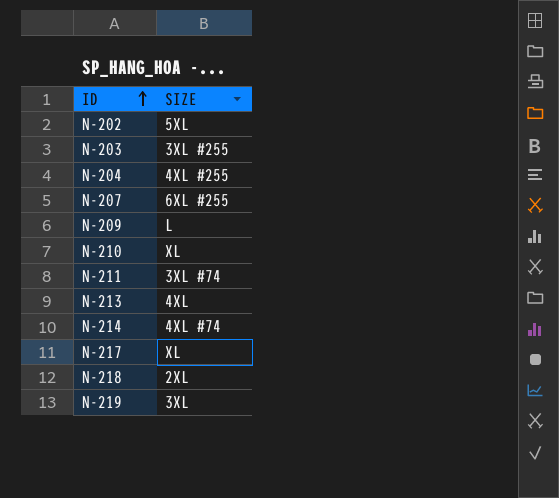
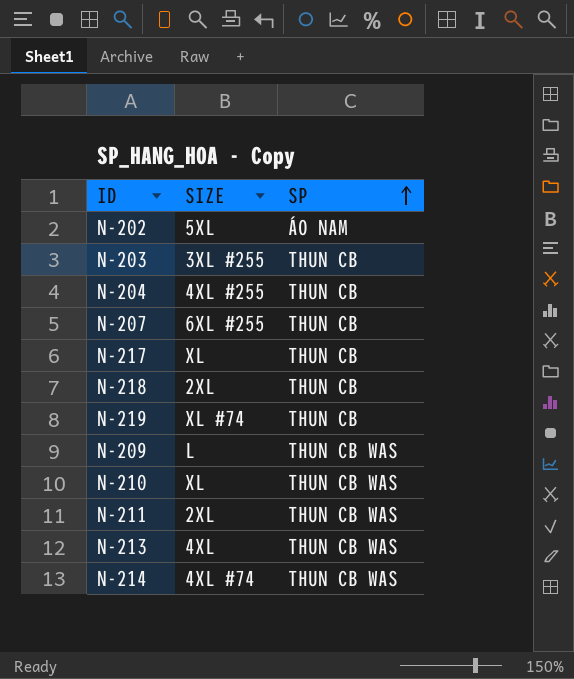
row order: ID ascending -> SP ascending
column SP | position: none -> 3
N-219 | SIZE: 3XL -> XL #74
N-211 | SIZE: 3XL #74 -> 2XL

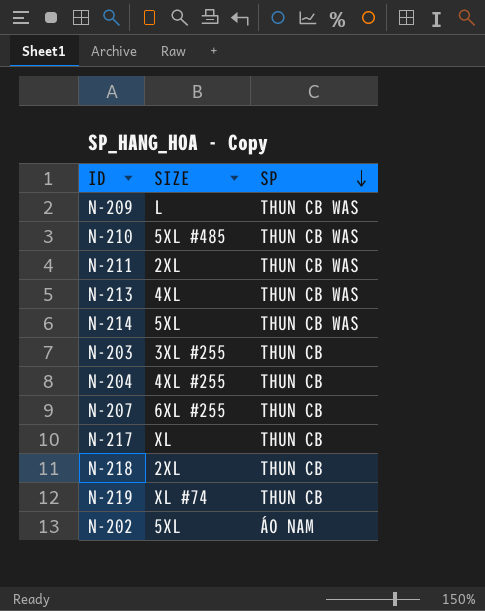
row order: SP ascending -> SP descending
N-210 | SIZE: XL -> 5XL #485
N-214 | SIZE: 4XL #74 -> 5XL

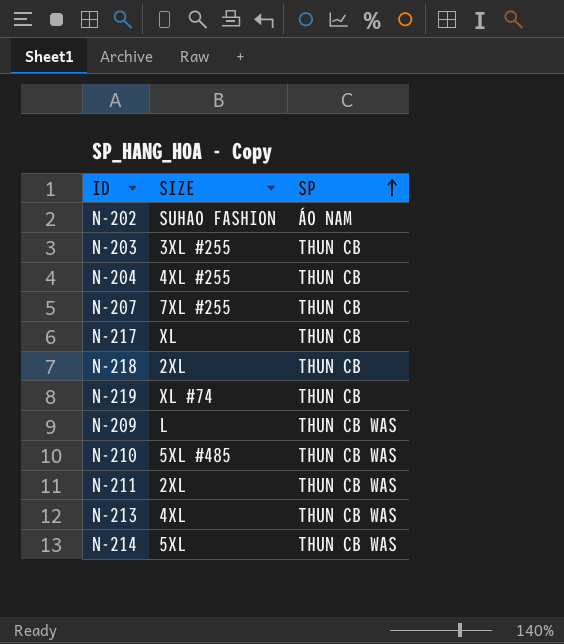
row order: SP descending -> SP ascending
N-202 | SIZE: 5XL -> SUHAO FASHION
N-207 | SIZE: 6XL #255 -> 7XL #255

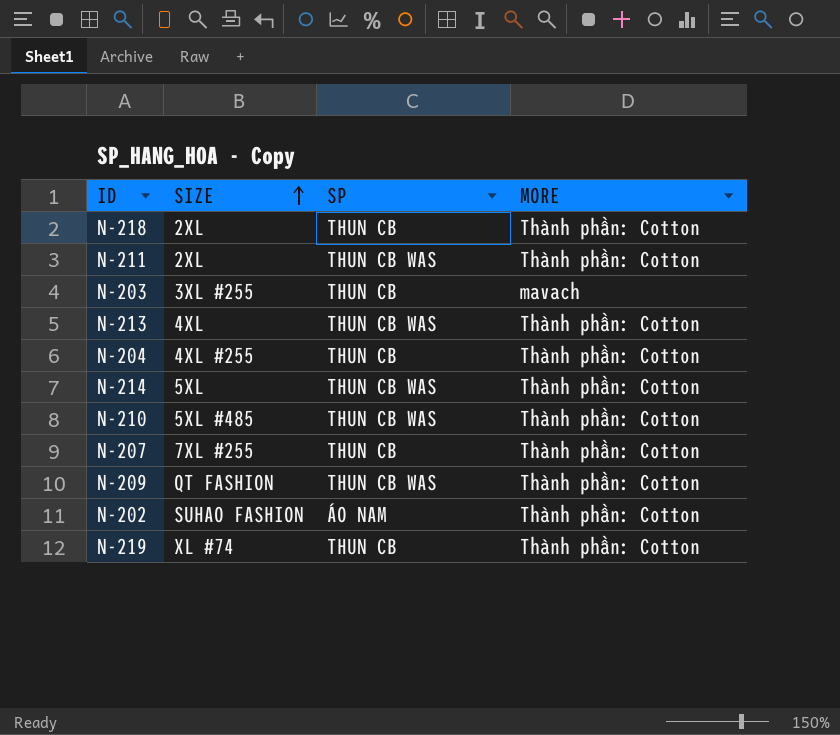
row order: SP ascending -> SIZE ascending
column MORE | position: none -> 4
row N-217: XL | THUN CB -> none
N-209 | SIZE: L -> QT FASHION

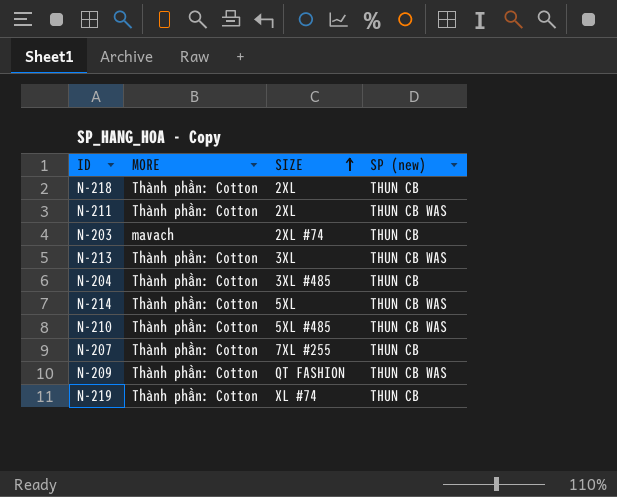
column MORE | position: 4 -> 2
column name: SP -> SP (new)
row N-202: SUHAO FASHION | ÁO NAM | Thành phần: Cotton -> none
N-203 | SIZE: 3XL #255 -> 2XL #74
N-213 | SIZE: 4XL -> 3XL
N-204 | SIZE: 4XL #255 -> 3XL #485

